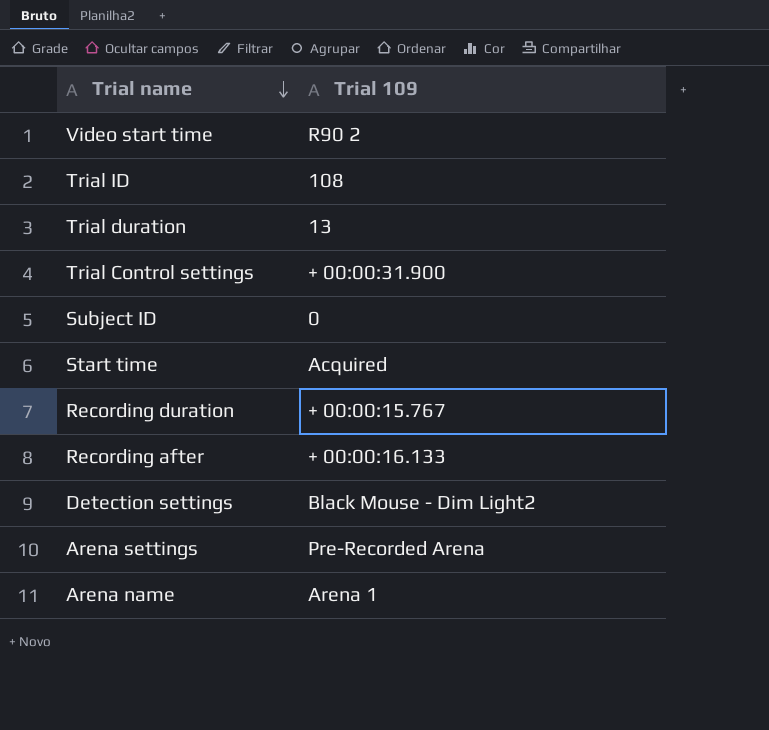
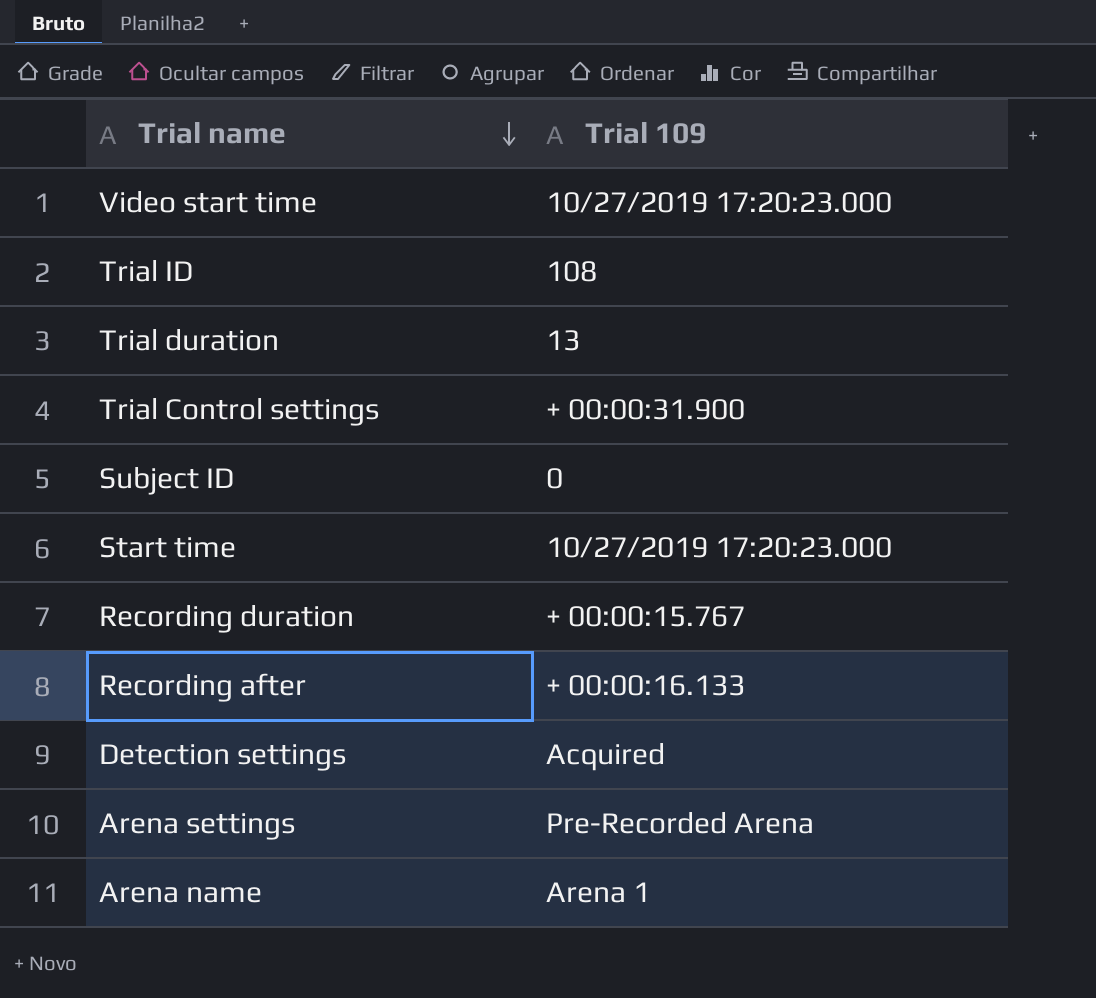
Video start time | Trial 109: R90 2 -> 10/27/2019 17:20:23.000
Start time | Trial 109: Acquired -> 10/27/2019 17:20:23.000
Detection settings | Trial 109: Black Mouse - Dim Light2 -> Acquired

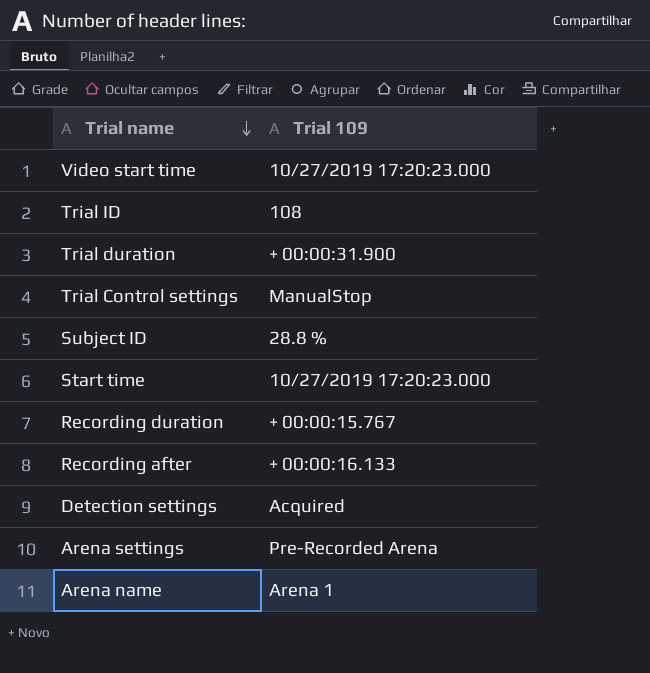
Trial duration | Trial 109: 13 -> + 00:00:31.900
Trial Control settings | Trial 109: + 00:00:31.900 -> ManualStop
Subject ID | Trial 109: 0 -> 28.8 %

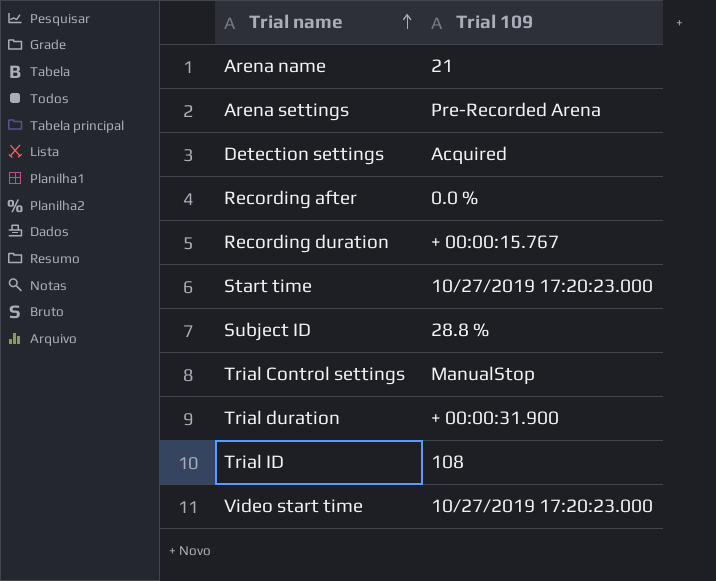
row order: Trial name descending -> Trial name ascending
Arena name | Trial 109: Arena 1 -> 21
Recording after | Trial 109: + 00:00:16.133 -> 0.0 %

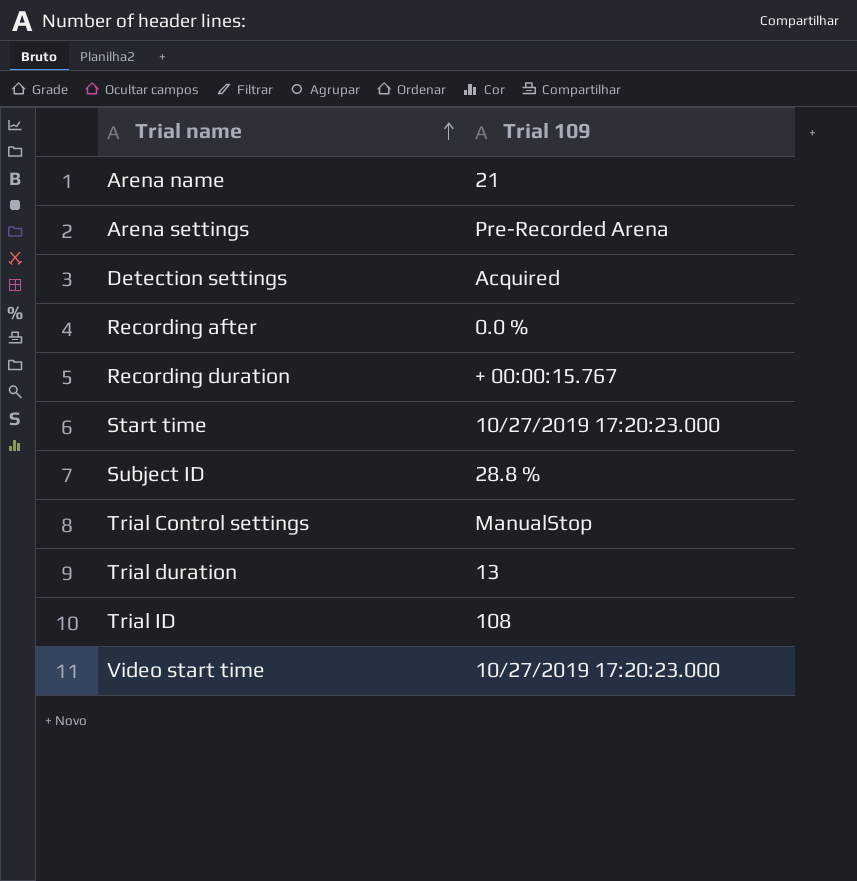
Trial duration | Trial 109: + 00:00:31.900 -> 13

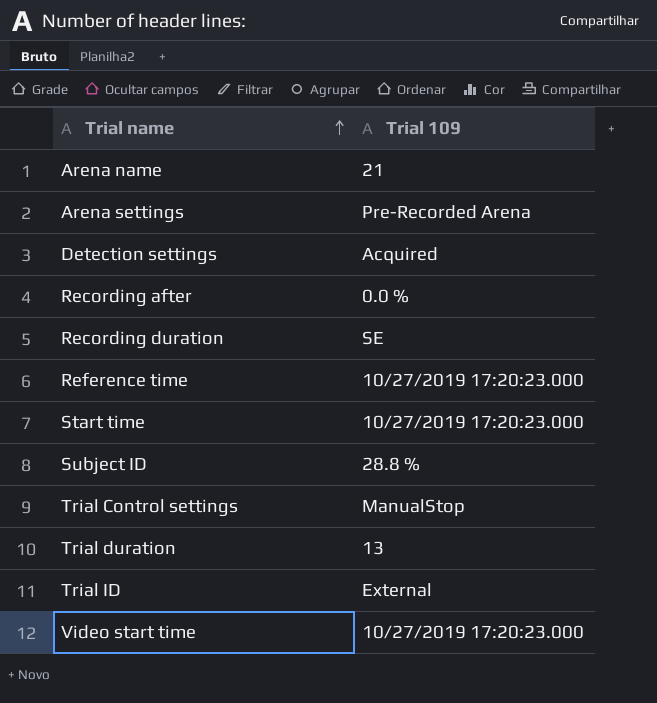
Recording duration | Trial 109: + 00:00:15.767 -> SE
row Reference time: none -> 10/27/2019 17:20:23.000
Trial ID | Trial 109: 108 -> External

